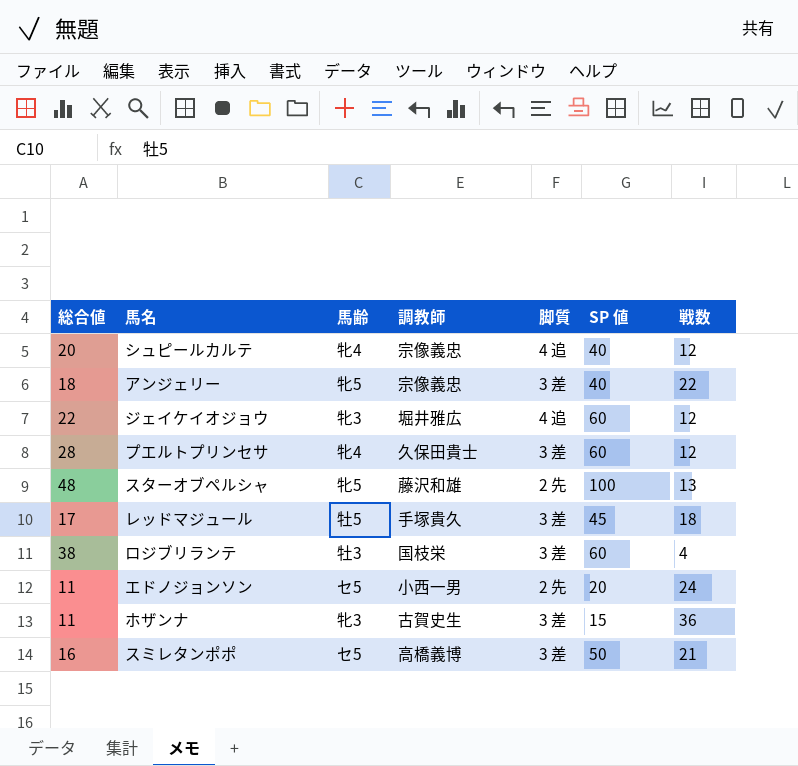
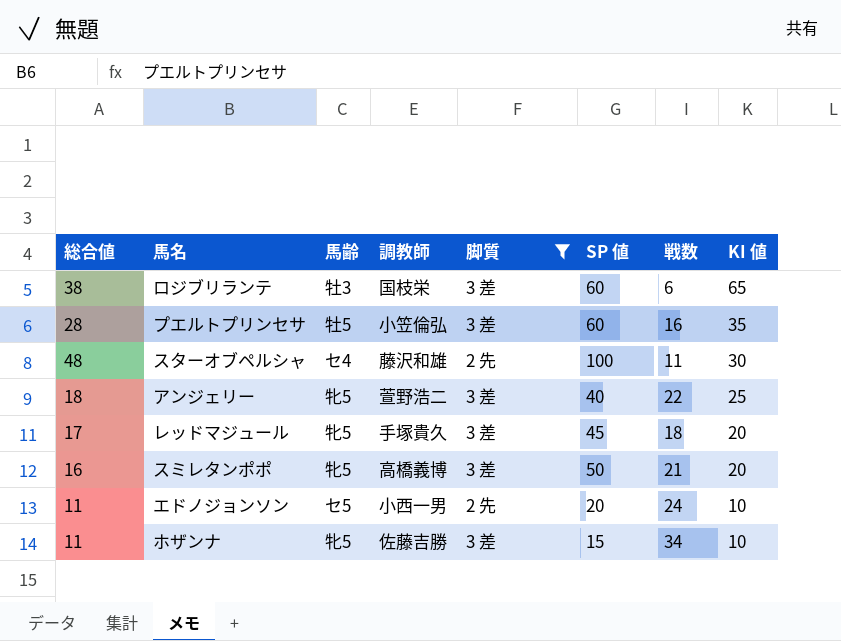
filter: none -> 脚質 != 4 追
row order: none -> KI 値 descending
column KI 値 | position: none -> 8
ロジブリランテ | 戦数: 4 -> 6
プエルトプリンセサ | 馬齢: 牝4 -> 牡5
プエルトプリンセサ | 調教師: 久保田貴士 -> 小笠倫弘
プエルトプリンセサ | 戦数: 12 -> 16
スターオブペルシャ | 馬齢: 牝5 -> セ4
スターオブペルシャ | 戦数: 13 -> 11
アンジェリー | 調教師: 宗像義忠 -> 萱野浩二
レッドマジュール | 馬齢: 牡5 -> 牝5
スミレタンポポ | 馬齢: セ5 -> 牝5
ホザンナ | 馬齢: 牝3 -> 牝5
ホザンナ | 調教師: 古賀史生 -> 佐藤吉勝
ホザンナ | 戦数: 36 -> 34

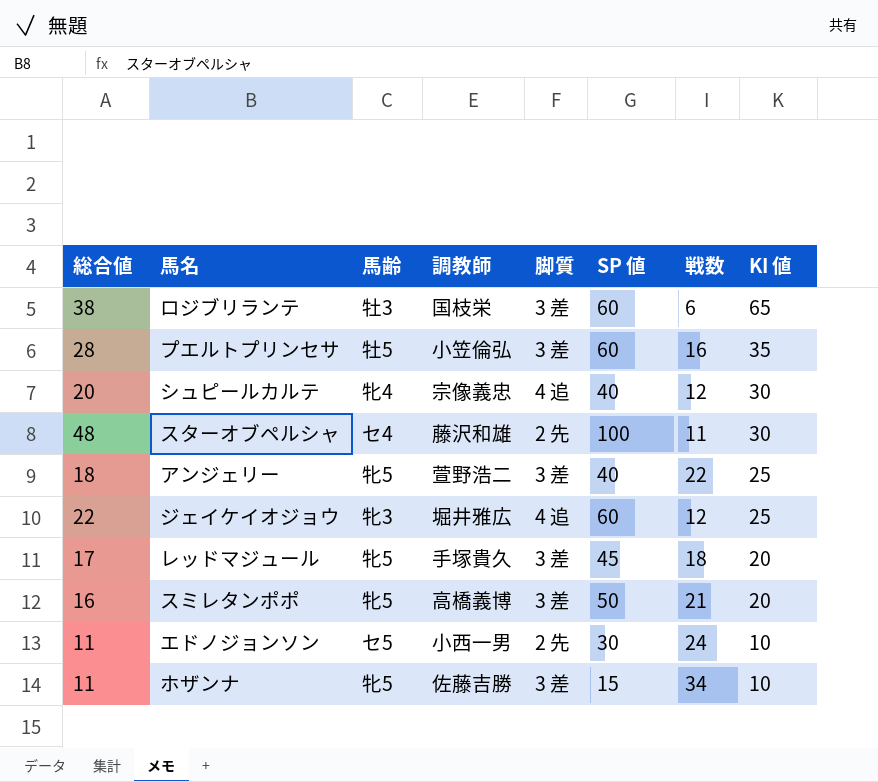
filter: 脚質 != 4 追 -> none
エドノジョンソン | SP 値: 20 -> 30

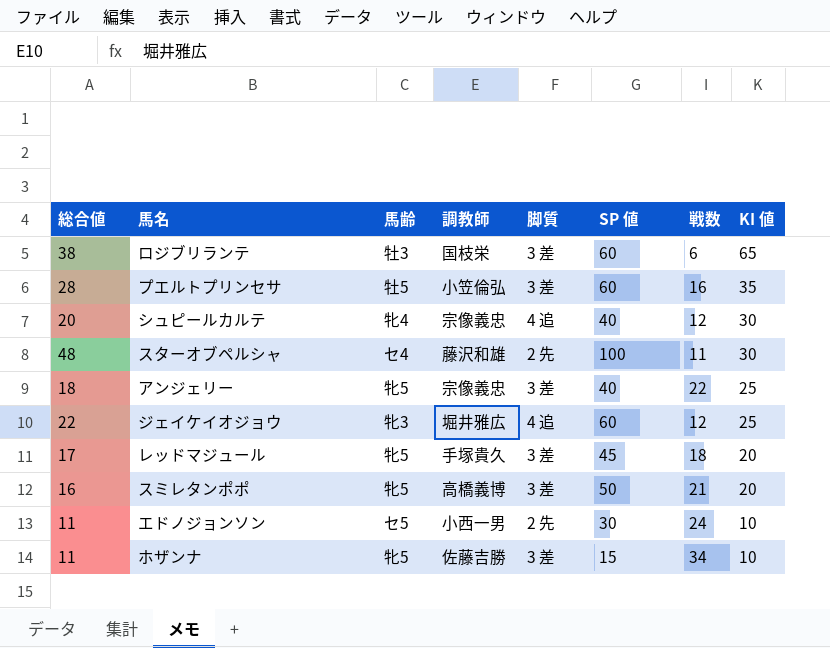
アンジェリー | 調教師: 萱野浩二 -> 宗像義忠

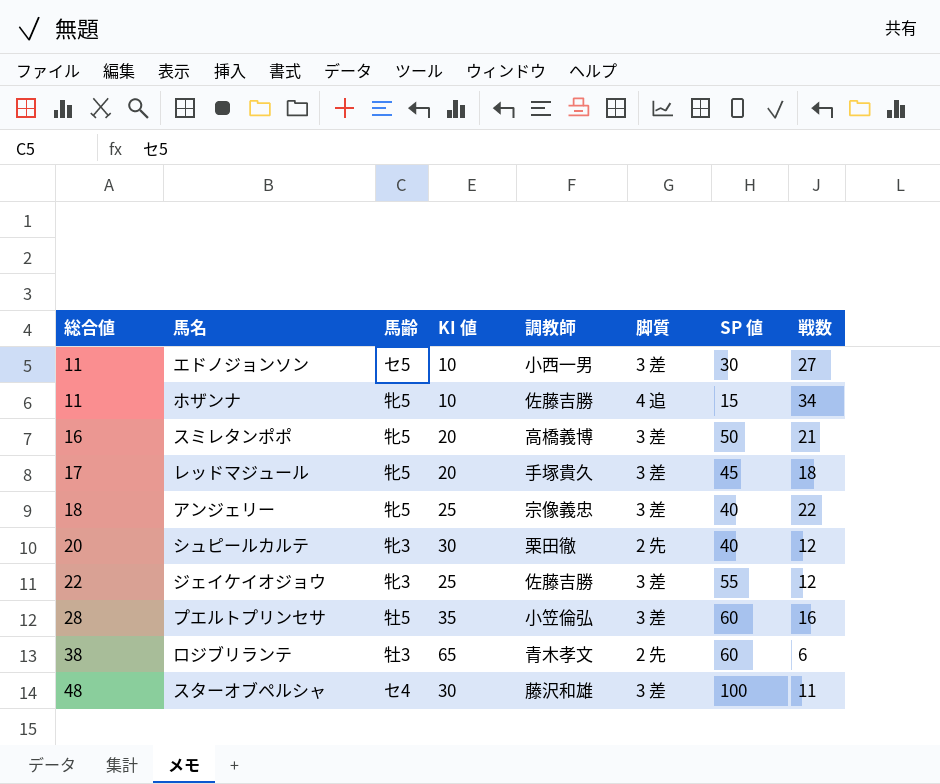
row order: KI 値 descending -> 総合値 ascending
column KI 値 | position: 8 -> 4
エドノジョンソン | 脚質: 2 先 -> 3 差
エドノジョンソン | 戦数: 24 -> 27
ホザンナ | 脚質: 3 差 -> 4 追
シュピールカルテ | 馬齢: 牝4 -> 牝3
シュピールカルテ | 調教師: 宗像義忠 -> 栗田徹
シュピールカルテ | 脚質: 4 追 -> 2 先
ジェイケイオジョウ | 調教師: 堀井雅広 -> 佐藤吉勝
ジェイケイオジョウ | 脚質: 4 追 -> 3 差
ジェイケイオジョウ | SP 値: 60 -> 55
ロジブリランテ | 調教師: 国枝栄 -> 青木孝文
ロジブリランテ | 脚質: 3 差 -> 2 先
スターオブペルシャ | 脚質: 2 先 -> 3 差

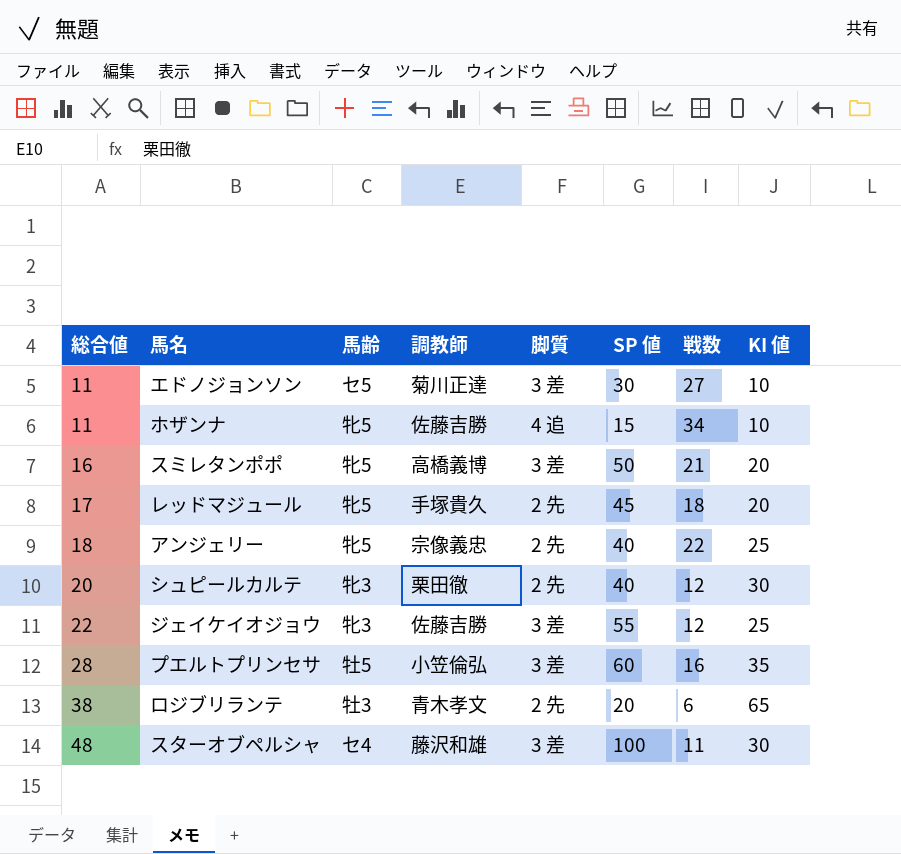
column KI 値 | position: 4 -> 8
エドノジョンソン | 調教師: 小西一男 -> 菊川正達
レッドマジュール | 脚質: 3 差 -> 2 先
アンジェリー | 脚質: 3 差 -> 2 先
ロジブリランテ | SP 値: 60 -> 20

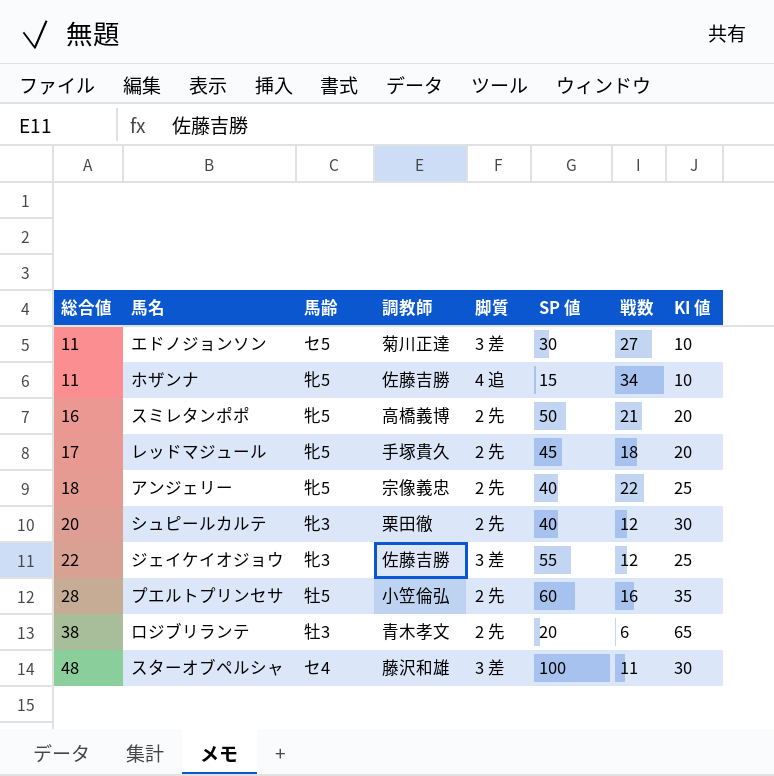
スミレタンポポ | 脚質: 3 差 -> 2 先
プエルトプリンセサ | 脚質: 3 差 -> 2 先

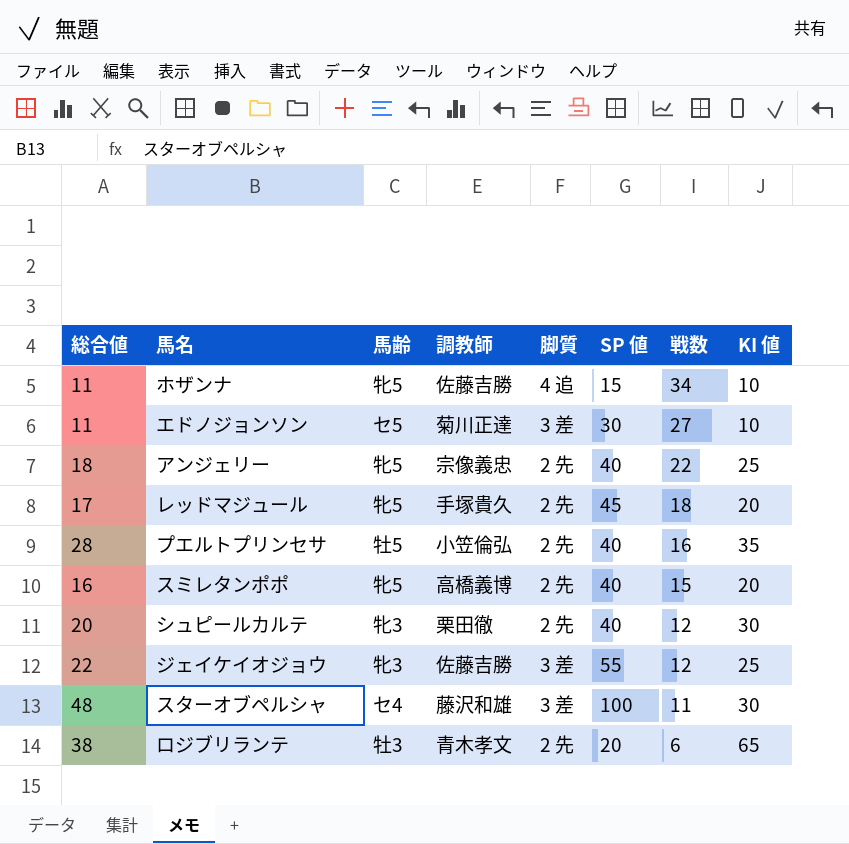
row order: 総合値 ascending -> 戦数 descending
プエルトプリンセサ | SP 値: 60 -> 40
スミレタンポポ | SP 値: 50 -> 40
スミレタンポポ | 戦数: 21 -> 15

